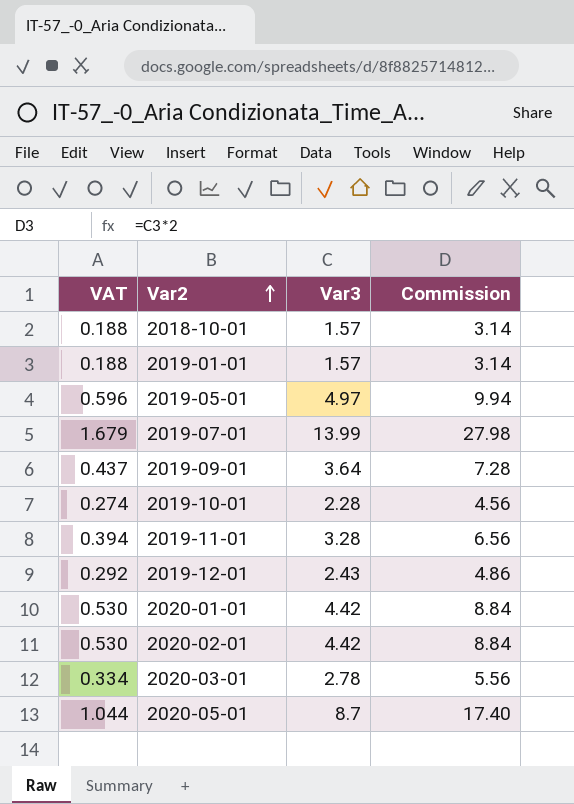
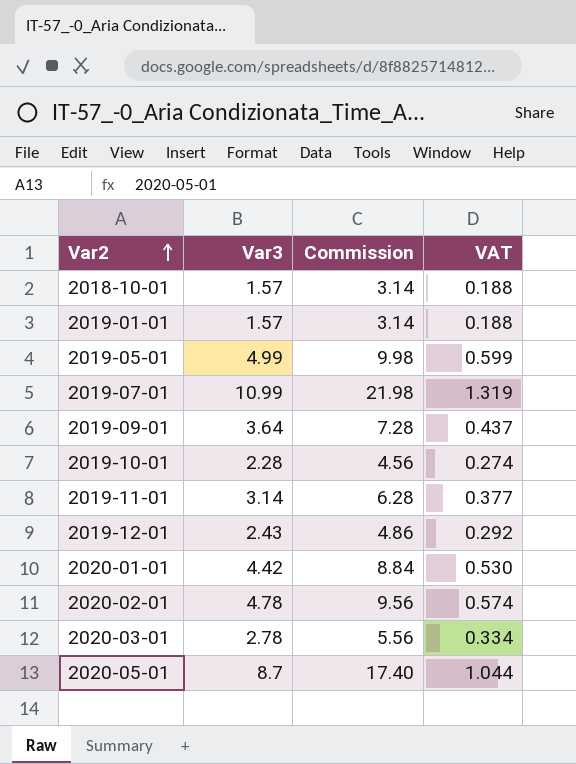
column VAT | position: 1 -> 4
2019-05-01 | Var3: 4.97 -> 4.99
2019-05-01 | Commission: 9.94 -> 9.98
2019-05-01 | VAT: 0.596 -> 0.599
2019-07-01 | Var3: 13.99 -> 10.99
2019-07-01 | Commission: 27.98 -> 21.98
2019-07-01 | VAT: 1.679 -> 1.319
2019-11-01 | Var3: 3.28 -> 3.14
2019-11-01 | Commission: 6.56 -> 6.28
2019-11-01 | VAT: 0.394 -> 0.377
2020-02-01 | Var3: 4.42 -> 4.78
2020-02-01 | Commission: 8.84 -> 9.56
2020-02-01 | VAT: 0.530 -> 0.574

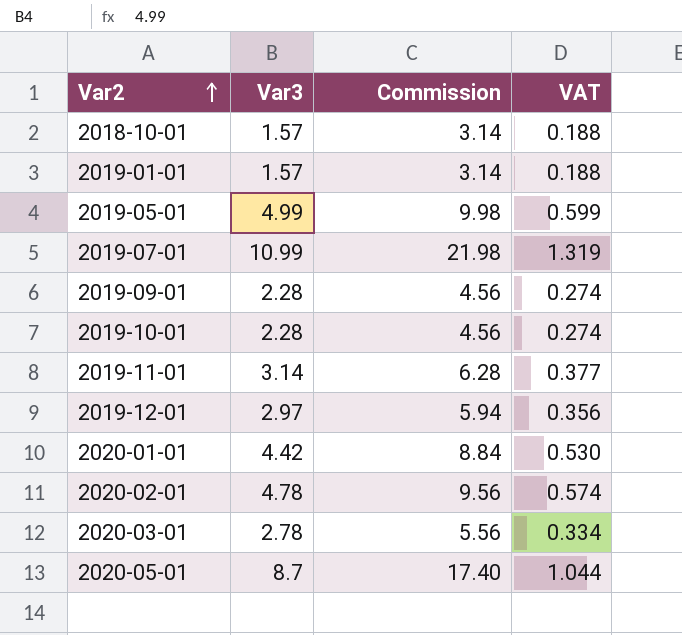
2019-09-01 | Var3: 3.64 -> 2.28
2019-09-01 | Commission: 7.28 -> 4.56
2019-09-01 | VAT: 0.437 -> 0.274
2019-12-01 | Var3: 2.43 -> 2.97
2019-12-01 | Commission: 4.86 -> 5.94
2019-12-01 | VAT: 0.292 -> 0.356

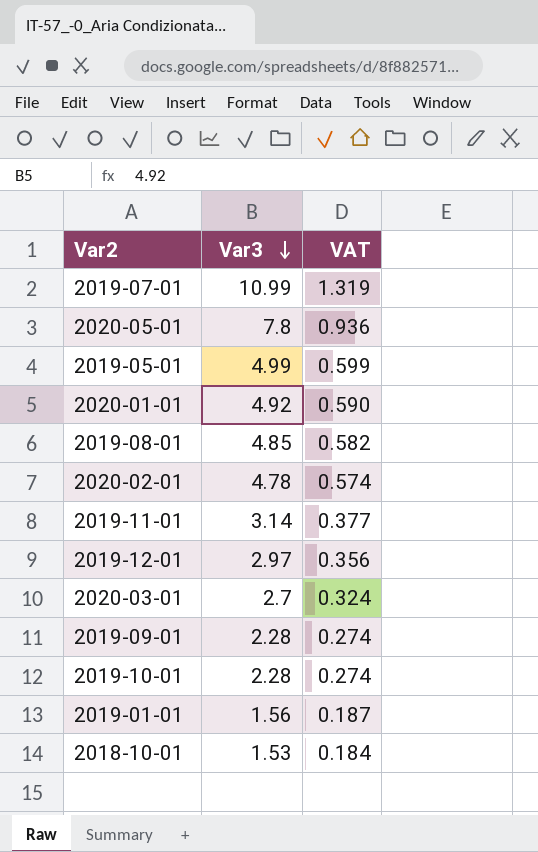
row order: Var2 ascending -> Var3 descending
column Commission | formula: [Var3] * 2 -> none
2020-05-01 | Var3: 8.7 -> 7.8
2020-05-01 | VAT: 1.044 -> 0.936
2020-01-01 | Var3: 4.42 -> 4.92
2020-01-01 | VAT: 0.530 -> 0.590
row 2019-08-01: none -> 4.85 | 0.582
2020-03-01 | Var3: 2.78 -> 2.7
2020-03-01 | VAT: 0.334 -> 0.324
2019-01-01 | Var3: 1.57 -> 1.56
2019-01-01 | VAT: 0.188 -> 0.187
2018-10-01 | Var3: 1.57 -> 1.53
2018-10-01 | VAT: 0.188 -> 0.184

